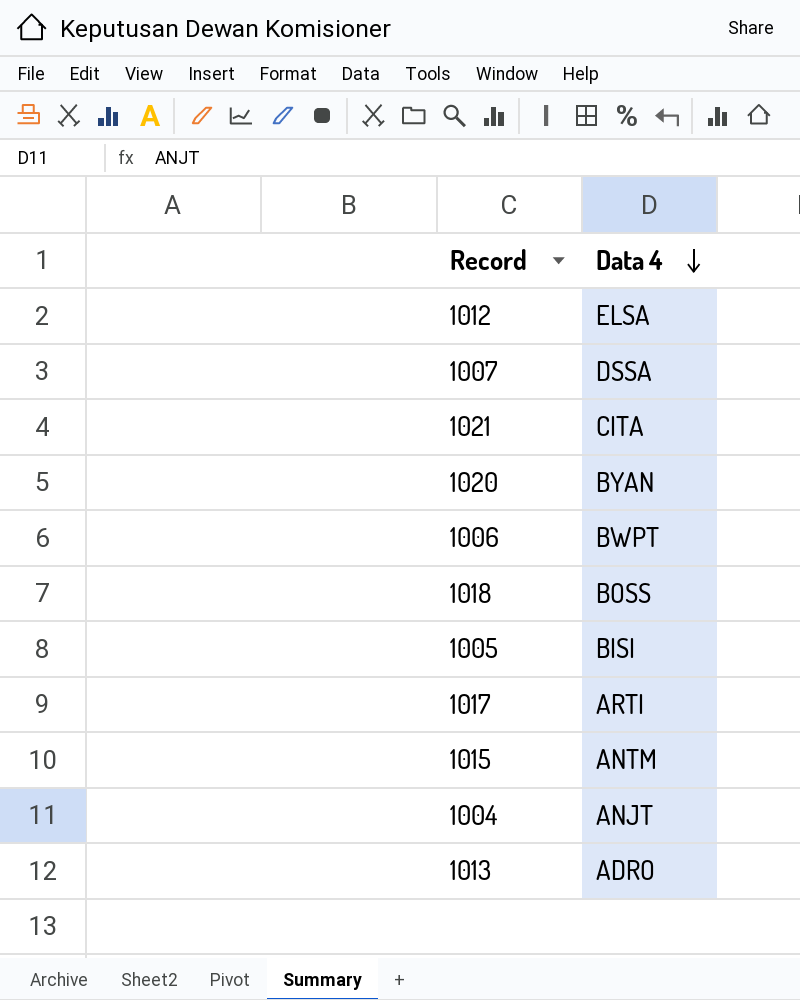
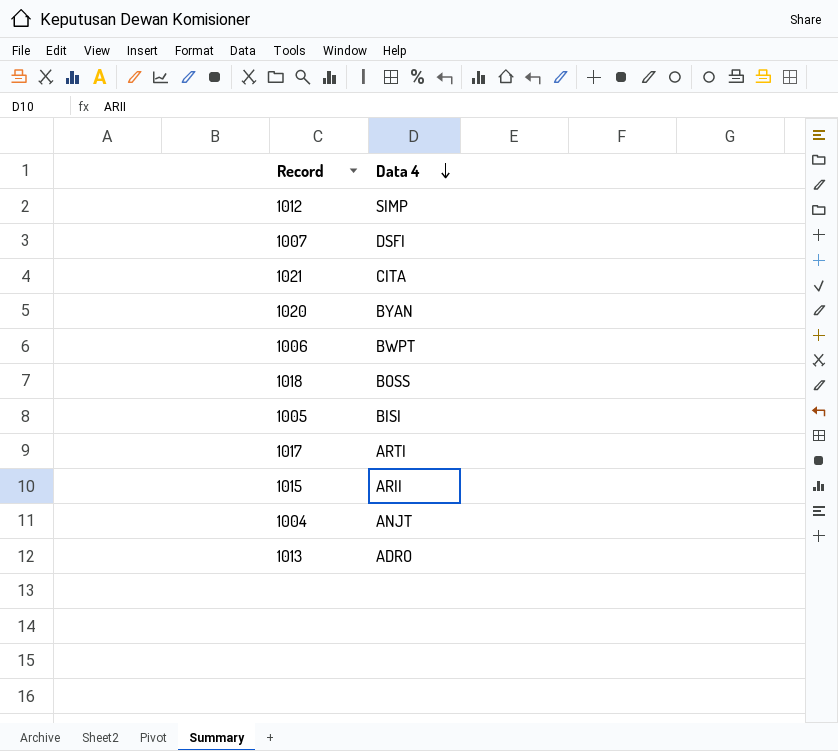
1012 | Data 4: ELSA -> SIMP
1007 | Data 4: DSSA -> DSFI
1015 | Data 4: ANTM -> ARII

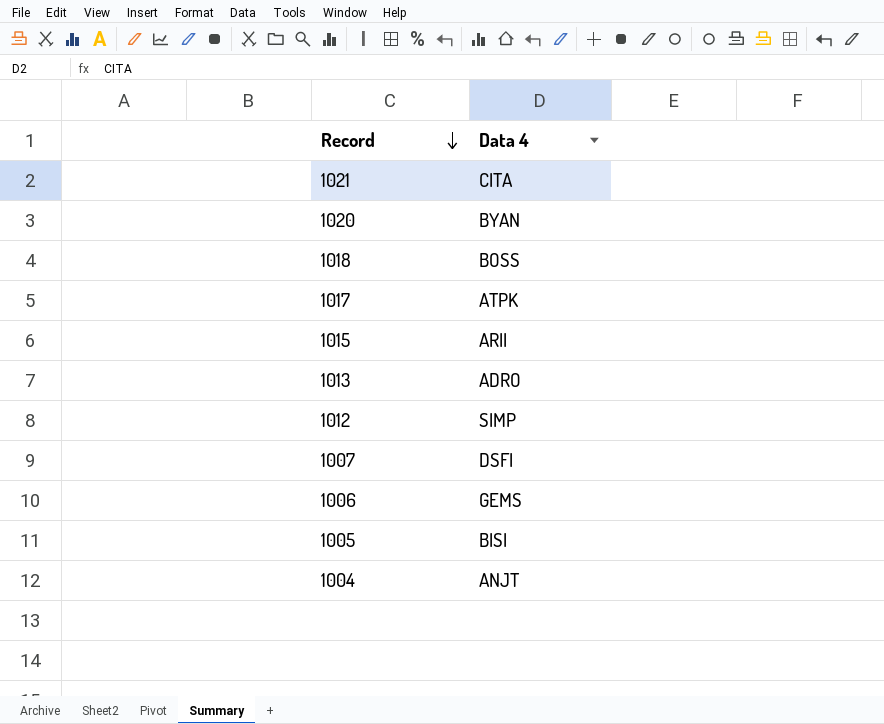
row order: Data 4 descending -> Record descending
1017 | Data 4: ARTI -> ATPK
1006 | Data 4: BWPT -> GEMS

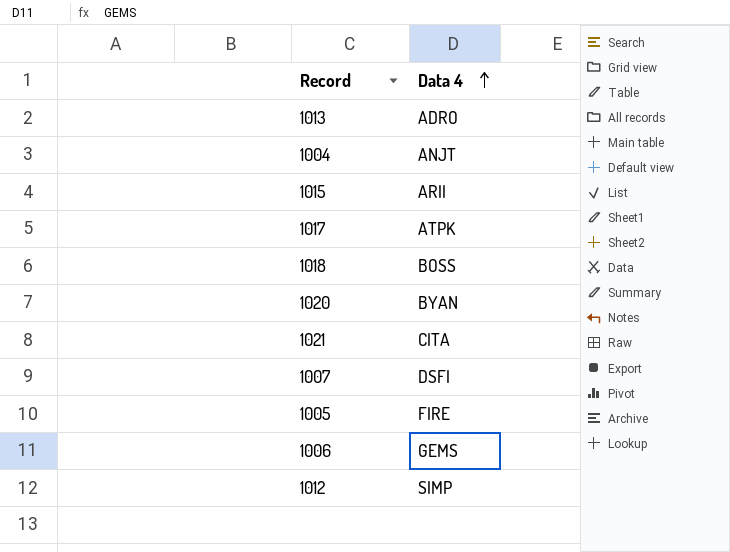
row order: Record descending -> Data 4 ascending
1005 | Data 4: BISI -> FIRE

